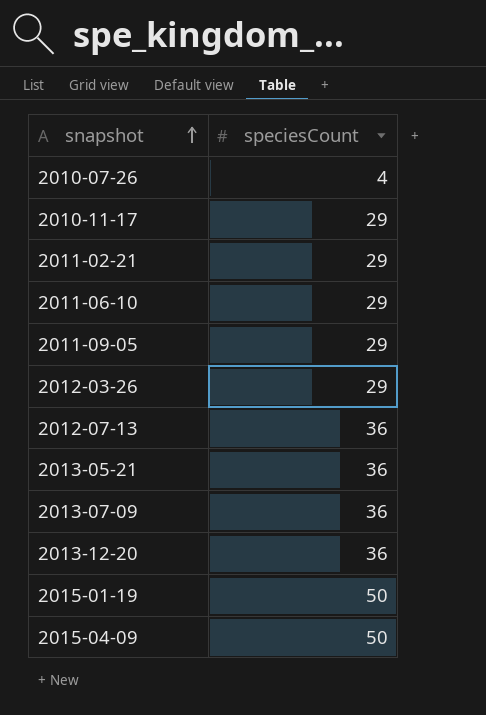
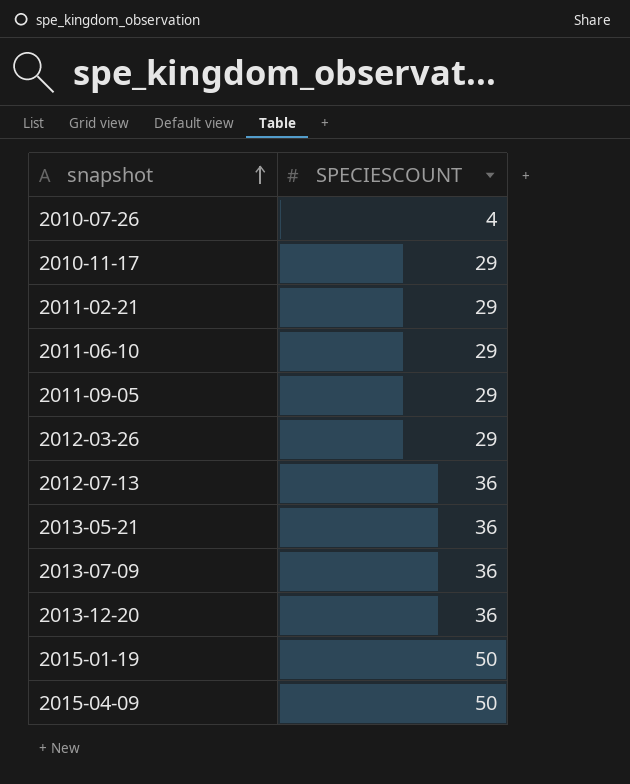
column name: speciesCount -> SPECIESCOUNT

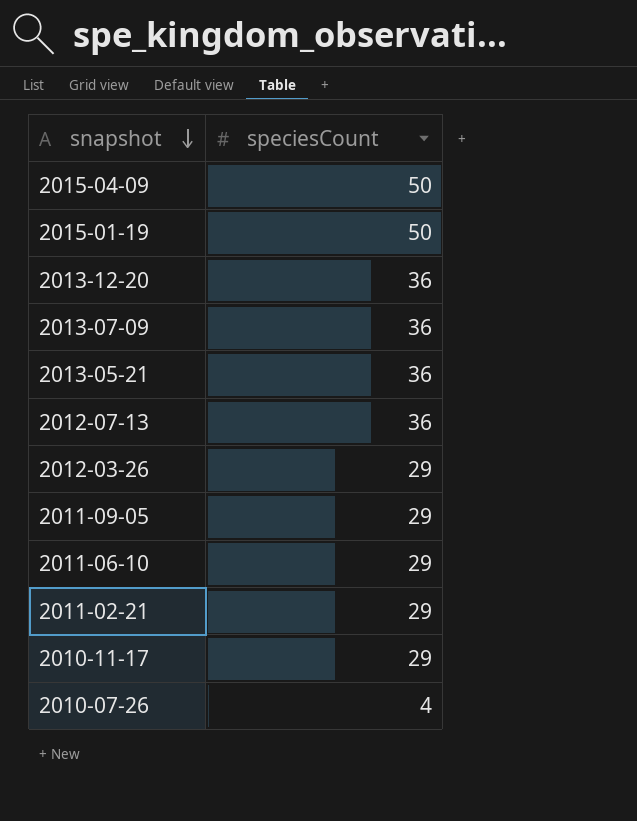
row order: snapshot ascending -> snapshot descending
column name: SPECIESCOUNT -> speciesCount

